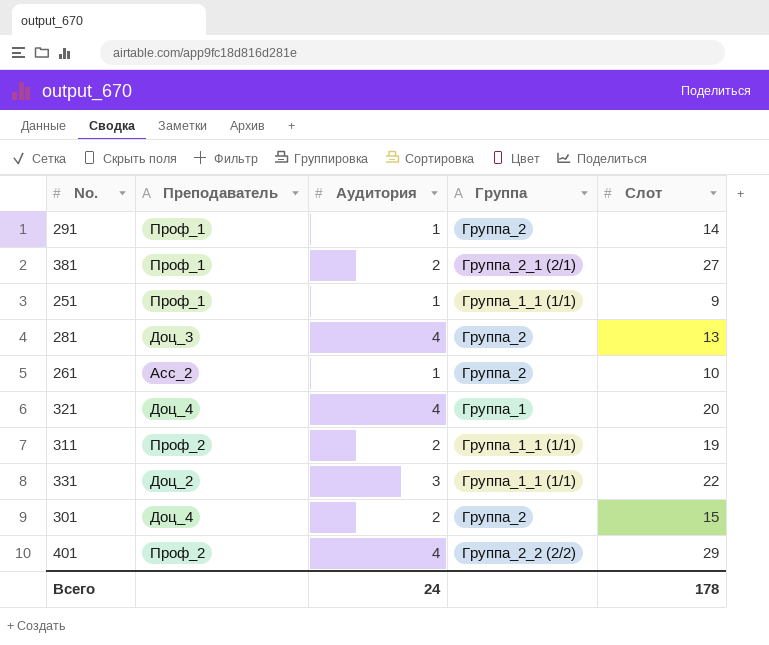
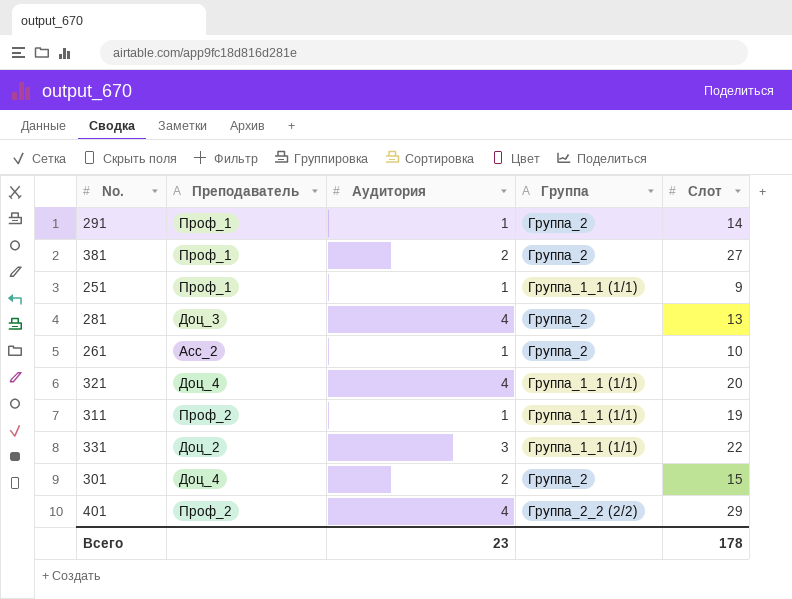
381 | Группа: Группа_2_1 (2/1) -> Группа_2
321 | Группа: Группа_1 -> Группа_1_1 (1/1)
311 | Аудитория: 2 -> 1
Всего | Аудитория: 24 -> 23

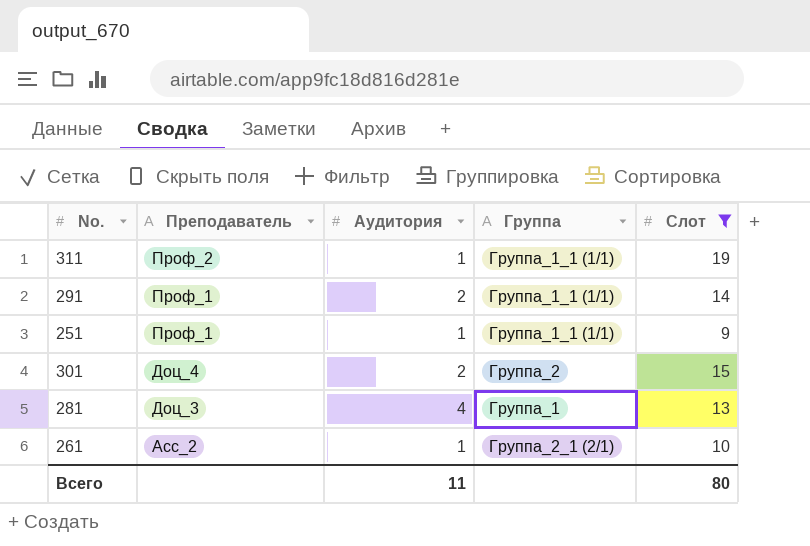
filter: none -> Слот <= 19
row order: none -> Преподаватель descending
291 | Аудитория: 1 -> 2
291 | Группа: Группа_2 -> Группа_1_1 (1/1)
281 | Группа: Группа_2 -> Группа_1
261 | Группа: Группа_2 -> Группа_2_1 (2/1)
Всего | Аудитория: 23 -> 11
Всего | Слот: 178 -> 80

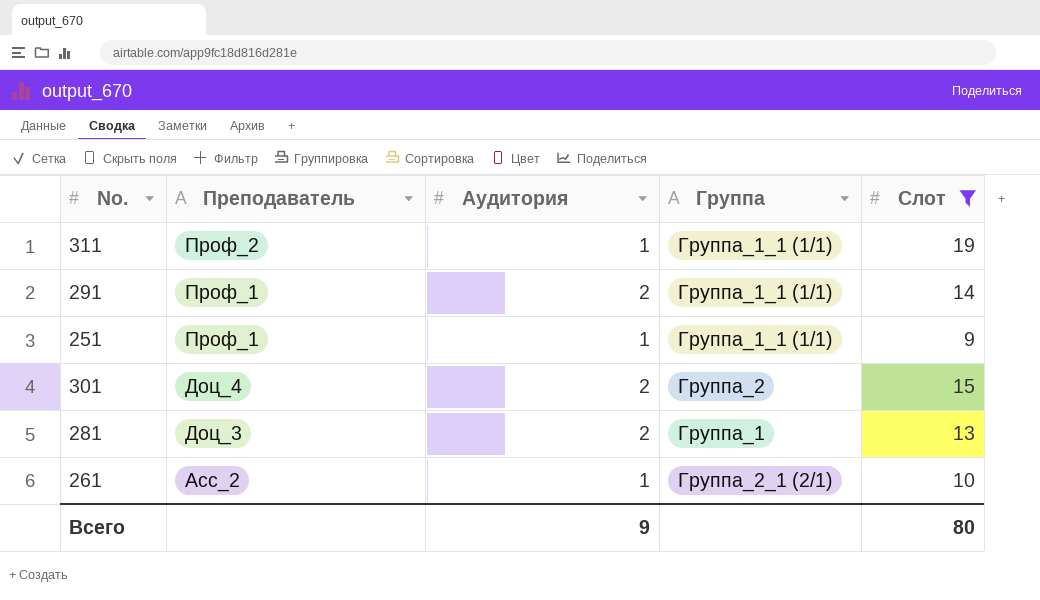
281 | Аудитория: 4 -> 2
Всего | Аудитория: 11 -> 9

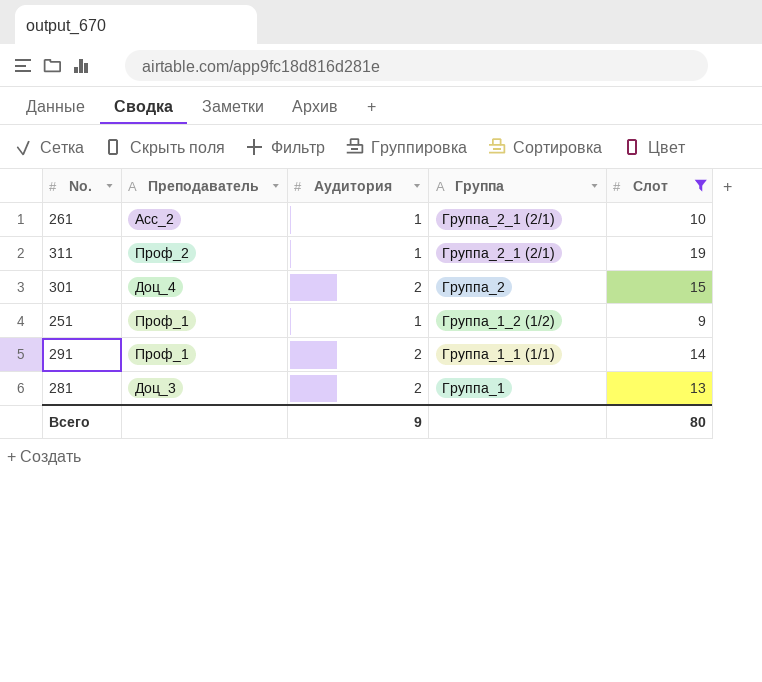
row order: Преподаватель descending -> Группа descending
311 | Группа: Группа_1_1 (1/1) -> Группа_2_1 (2/1)
251 | Группа: Группа_1_1 (1/1) -> Группа_1_2 (1/2)

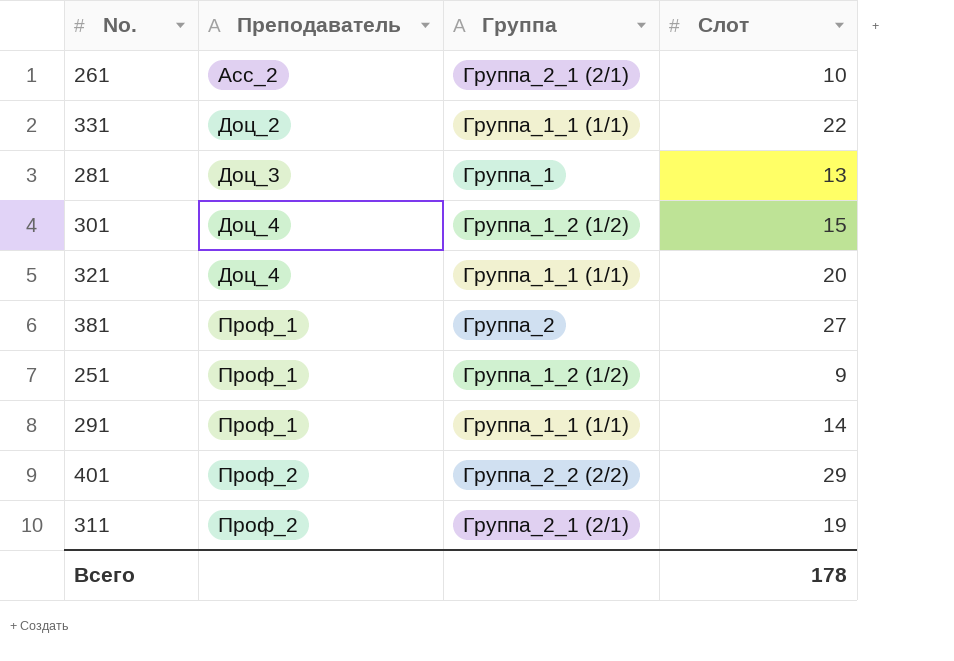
filter: Слот <= 19 -> none
row order: Группа descending -> Преподаватель ascending
column Аудитория | position: 3 -> none
301 | Группа: Группа_2 -> Группа_1_2 (1/2)
Всего | Слот: 80 -> 178

